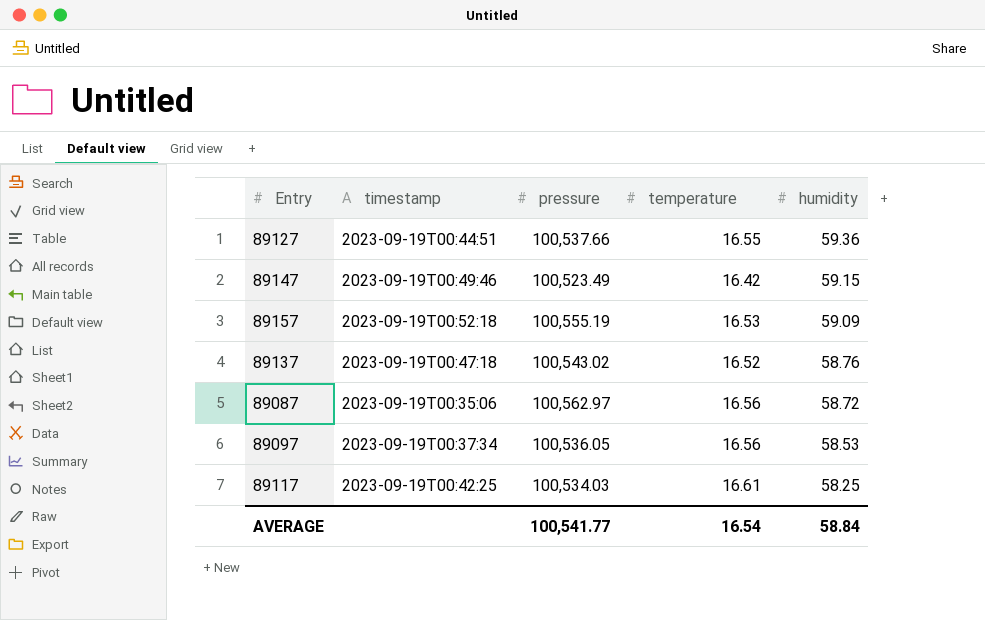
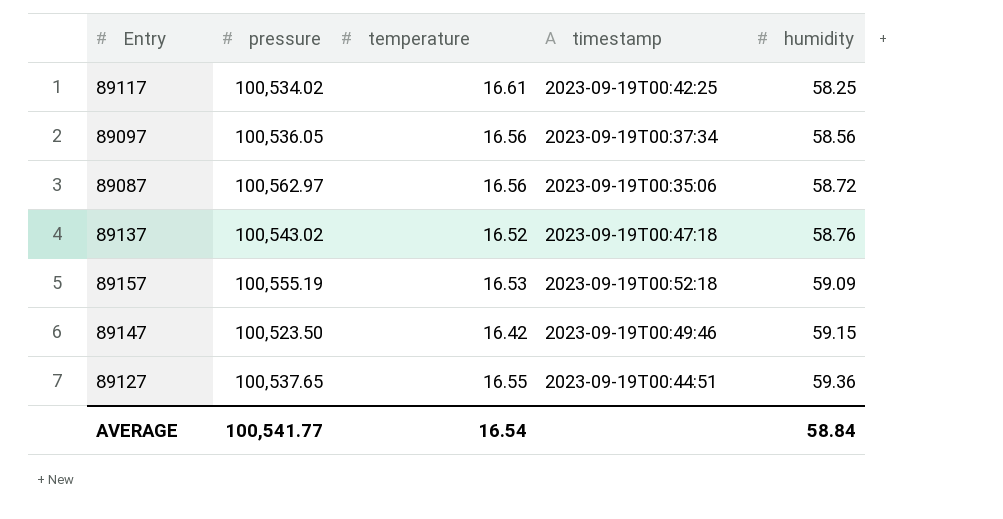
row order: humidity descending -> humidity ascending
column timestamp | position: 2 -> 4
89117 | pressure: 100,534.03 -> 100,534.02
89097 | humidity: 58.53 -> 58.56
89147 | pressure: 100,523.49 -> 100,523.50
89127 | pressure: 100,537.66 -> 100,537.65

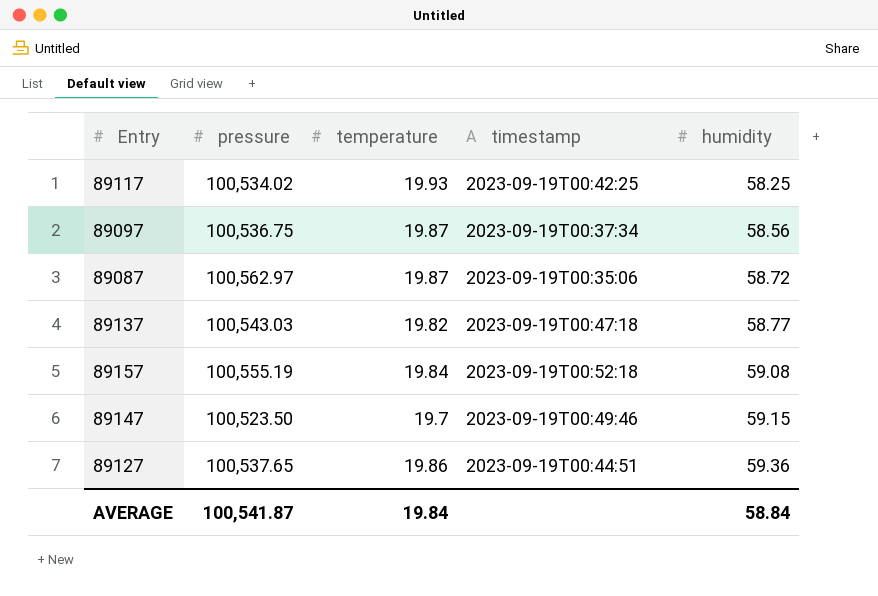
89117 | temperature: 16.61 -> 19.93
89097 | pressure: 100,536.05 -> 100,536.75
89097 | temperature: 16.56 -> 19.87
89087 | temperature: 16.56 -> 19.87
89137 | pressure: 100,543.02 -> 100,543.03
89137 | temperature: 16.52 -> 19.82
89137 | humidity: 58.76 -> 58.77
89157 | temperature: 16.53 -> 19.84
89157 | humidity: 59.09 -> 59.08
89147 | temperature: 16.42 -> 19.7
89127 | temperature: 16.55 -> 19.86
AVERAGE | pressure: 100,541.77 -> 100,541.87
AVERAGE | temperature: 16.54 -> 19.84

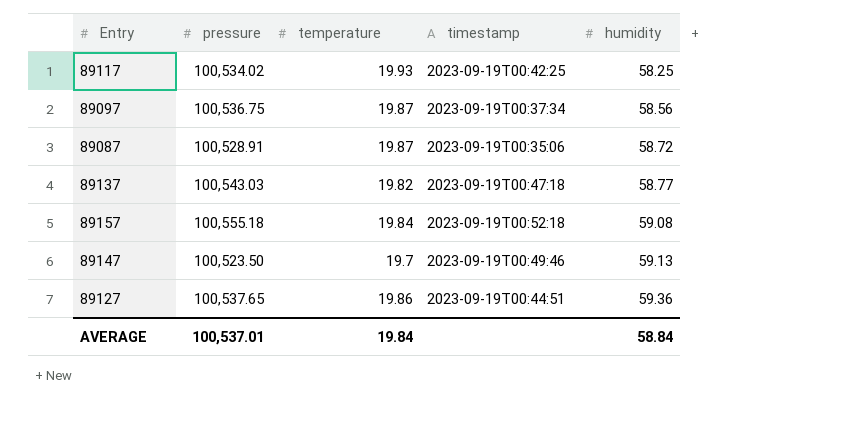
89087 | pressure: 100,562.97 -> 100,528.91
89157 | pressure: 100,555.19 -> 100,555.18
89147 | humidity: 59.15 -> 59.13
AVERAGE | pressure: 100,541.87 -> 100,537.01

